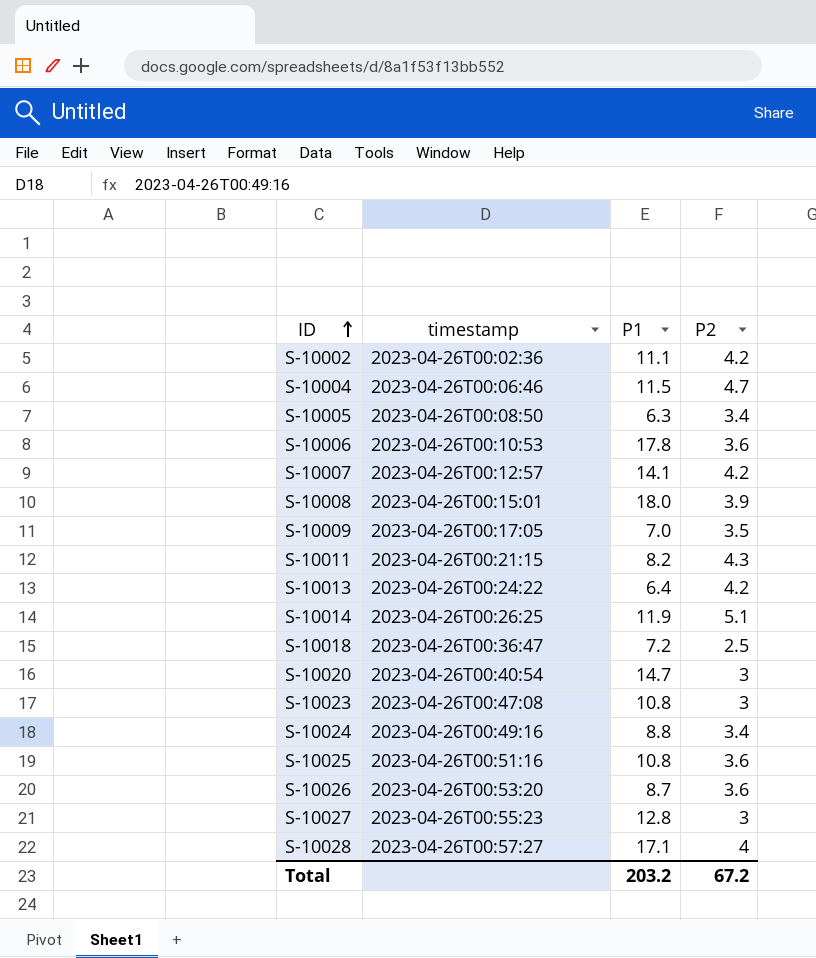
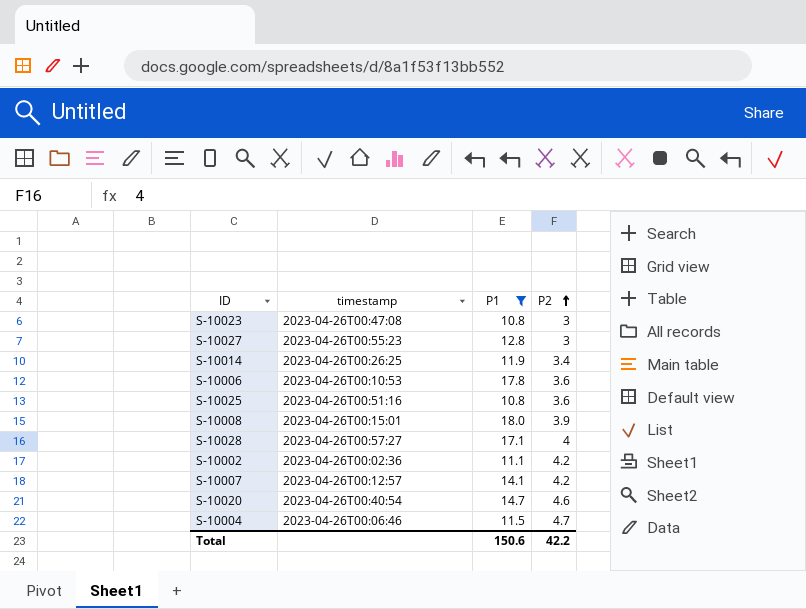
filter: none -> P1 >= 10.8
row order: ID ascending -> P2 ascending
S-10014 | P2: 5.1 -> 3.4
S-10020 | P2: 3 -> 4.6
Total | P1: 203.2 -> 150.6
Total | P2: 67.2 -> 42.2

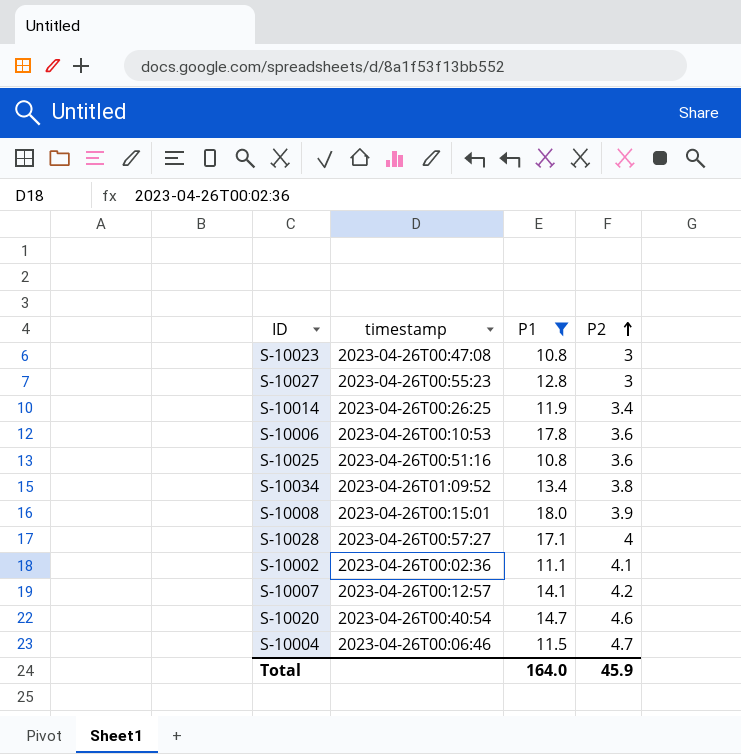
row S-10034: none -> 2023-04-26T01:09:52 | 13.4 | 3.8
S-10002 | P2: 4.2 -> 4.1
Total | P1: 150.6 -> 164.0
Total | P2: 42.2 -> 45.9

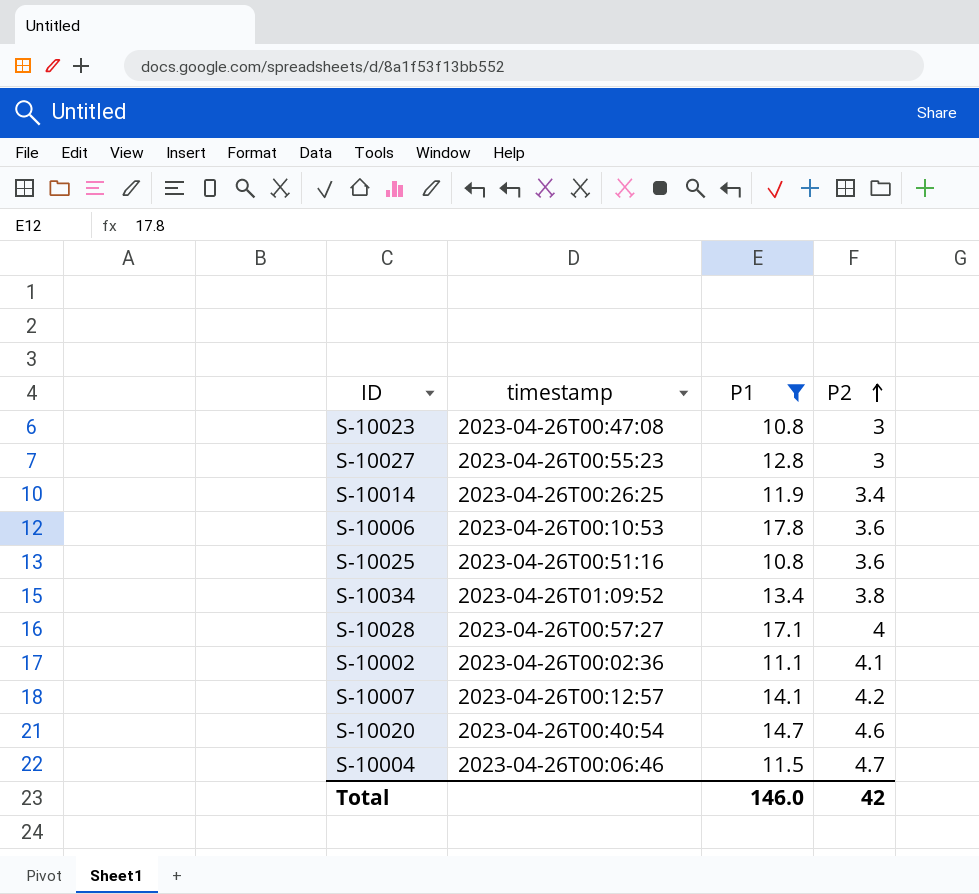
row S-10008: 2023-04-26T00:15:01 | 18.0 | 3.9 -> none
Total | P1: 164.0 -> 146.0
Total | P2: 45.9 -> 42

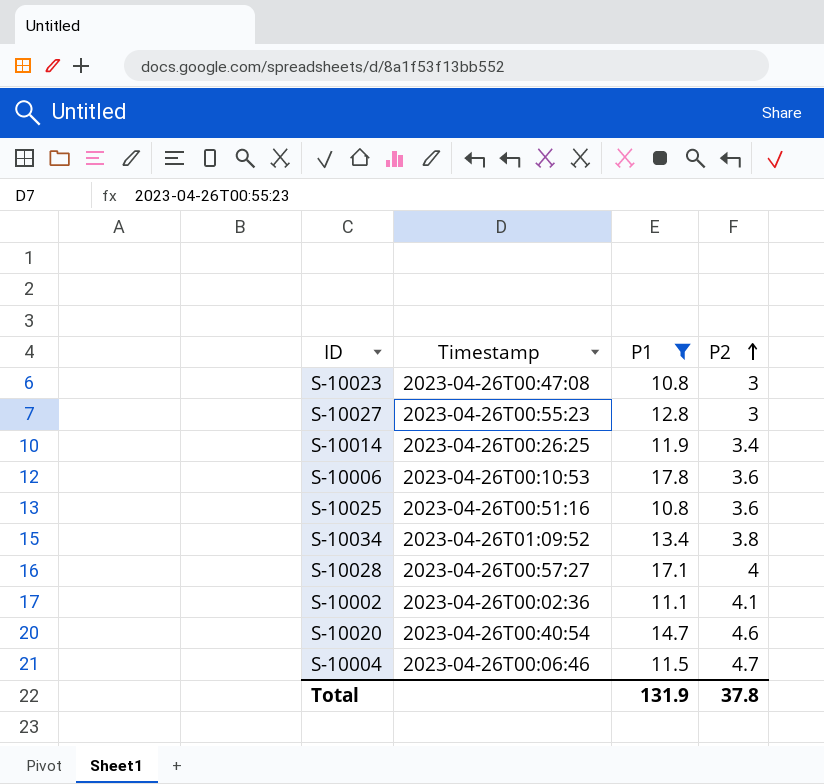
column name: timestamp -> Timestamp
row S-10007: 2023-04-26T00:12:57 | 14.1 | 4.2 -> none
Total | P1: 146.0 -> 131.9
Total | P2: 42 -> 37.8

